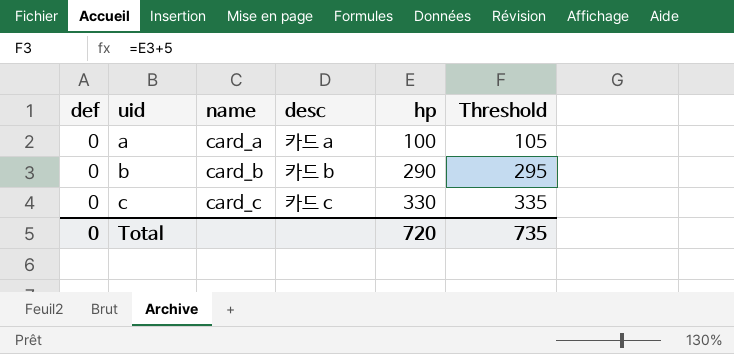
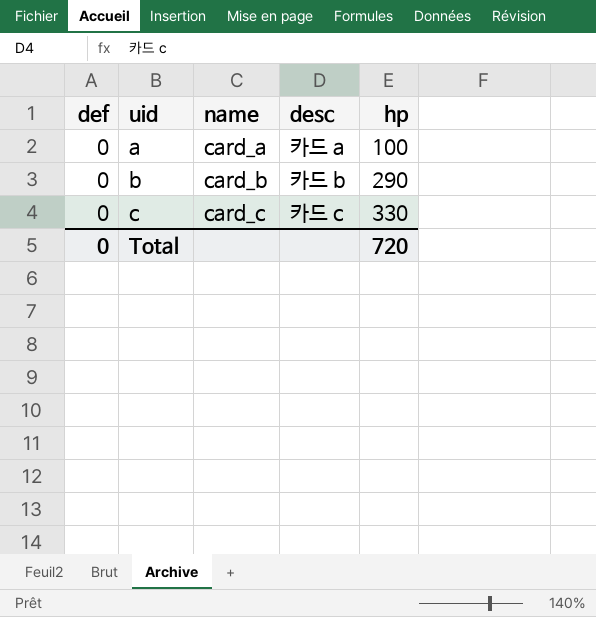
column Threshold | formula: [hp] + 5 -> none

